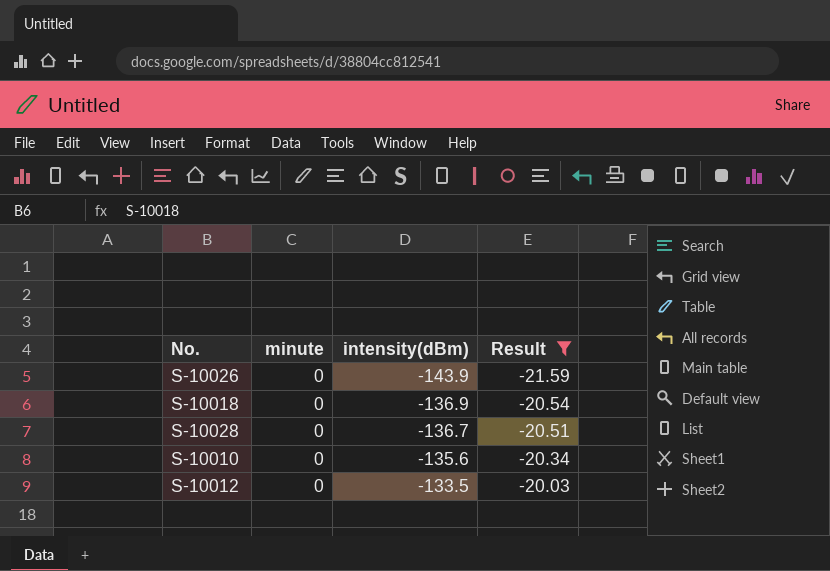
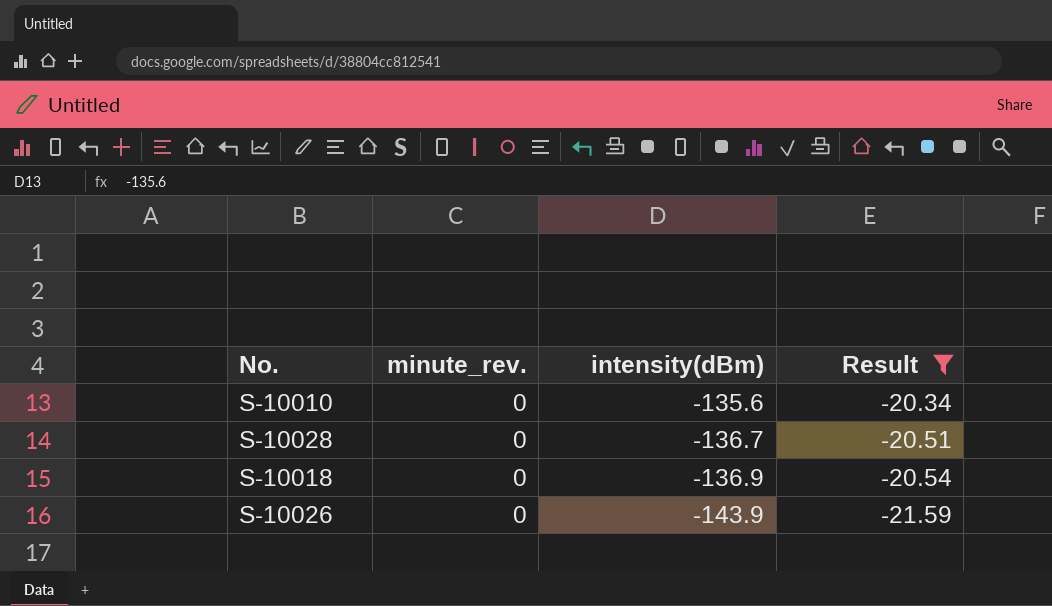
row order: intensity(dBm) ascending -> intensity(dBm) descending
column name: minute -> minute_rev.
row S-10012: 0 | -133.5 | -20.03 -> none

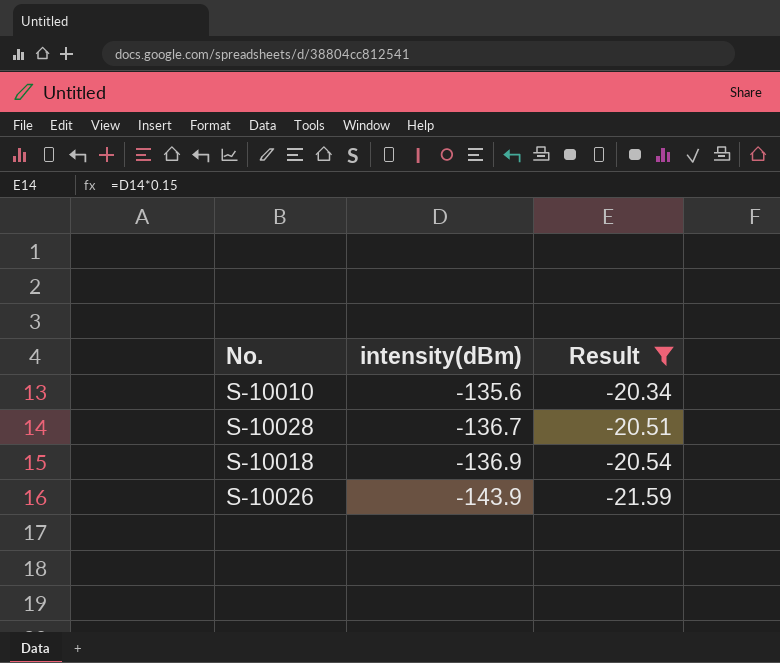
column minute_rev. | position: 2 -> none

